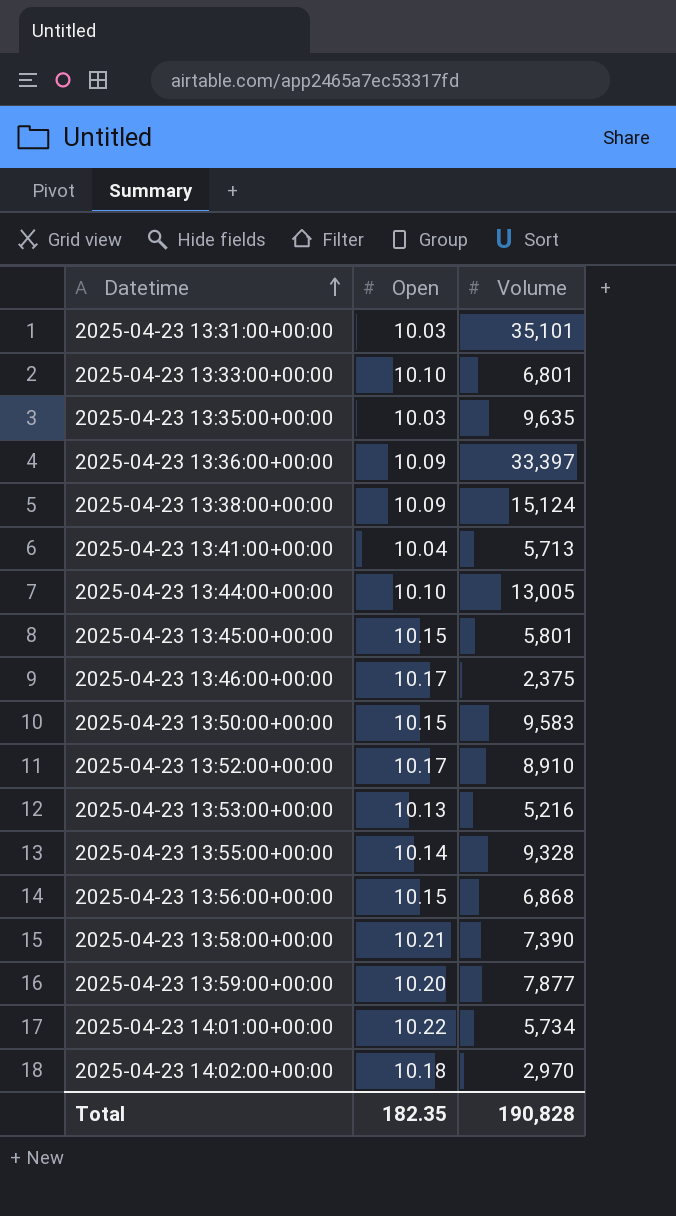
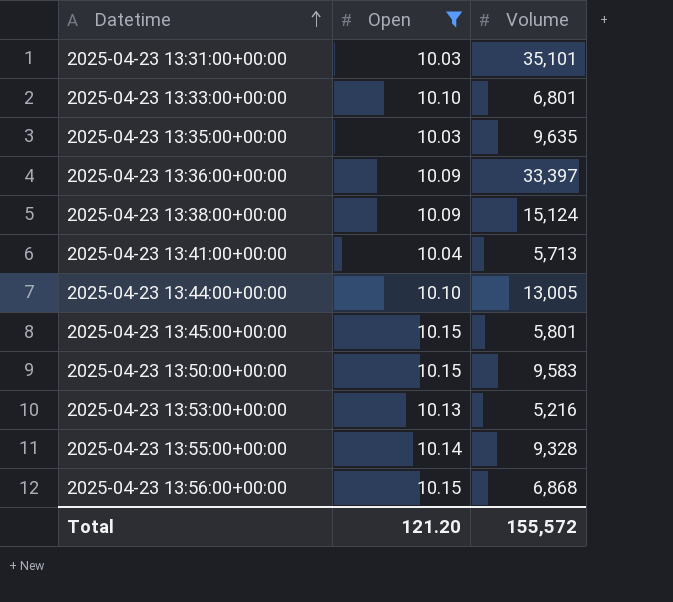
filter: none -> Open <= 10.15
Total | Open: 182.35 -> 121.20
Total | Volume: 190,828 -> 155,572

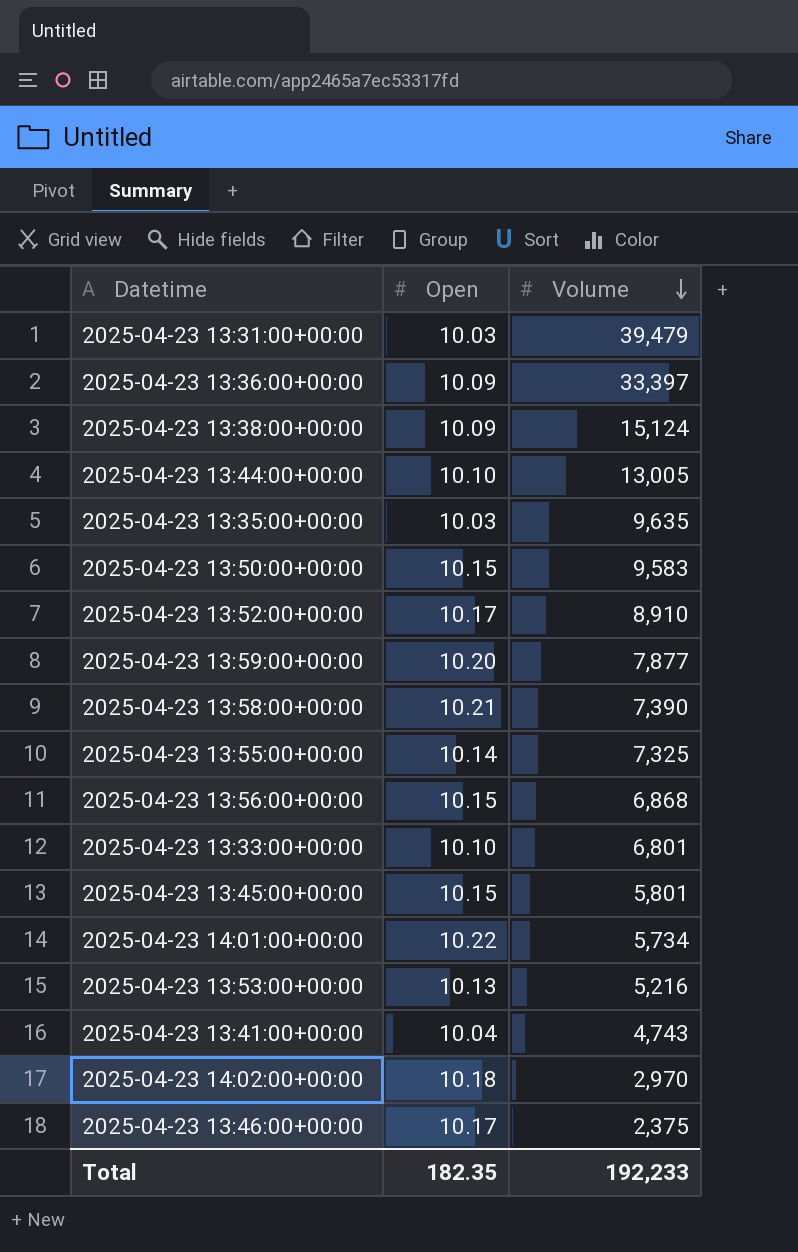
filter: Open <= 10.15 -> none
row order: Datetime ascending -> Volume descending
2025-04-23 13:31:00+00:00 | Volume: 35,101 -> 39,479
2025-04-23 13:55:00+00:00 | Volume: 9,328 -> 7,325
2025-04-23 13:41:00+00:00 | Volume: 5,713 -> 4,743
Total | Open: 121.20 -> 182.35
Total | Volume: 155,572 -> 192,233

